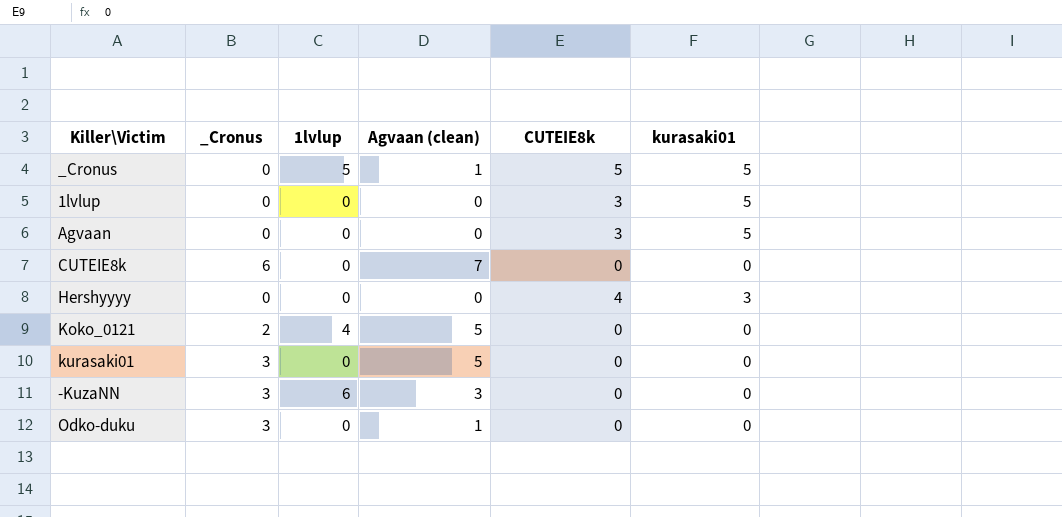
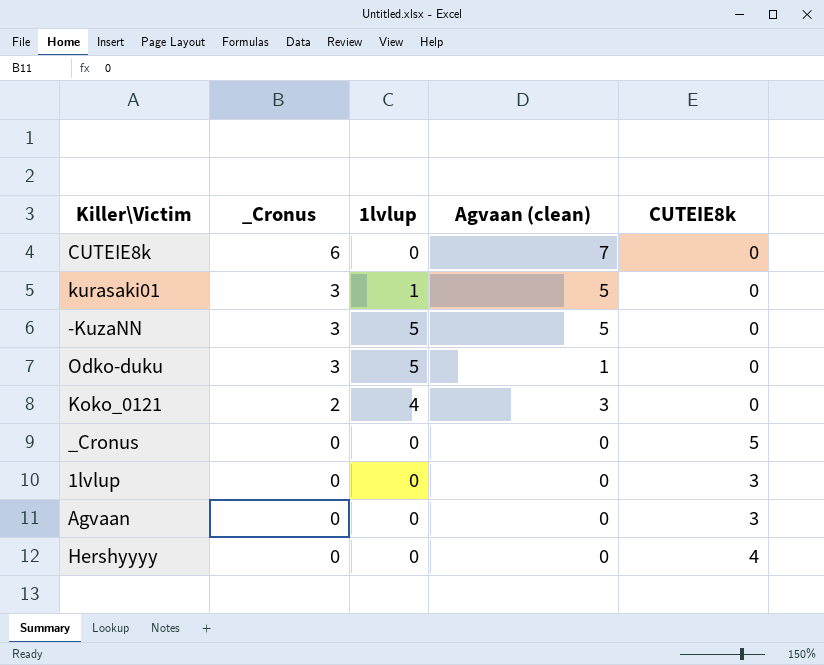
row order: none -> _Cronus descending
column kurasaki01 | position: 6 -> none
kurasaki01 | 1lvlup: 0 -> 1
-KuzaNN | 1lvlup: 6 -> 5
-KuzaNN | Agvaan (clean): 3 -> 5
Odko-duku | 1lvlup: 0 -> 5
Koko_0121 | Agvaan (clean): 5 -> 3
_Cronus | 1lvlup: 5 -> 0
_Cronus | Agvaan (clean): 1 -> 0

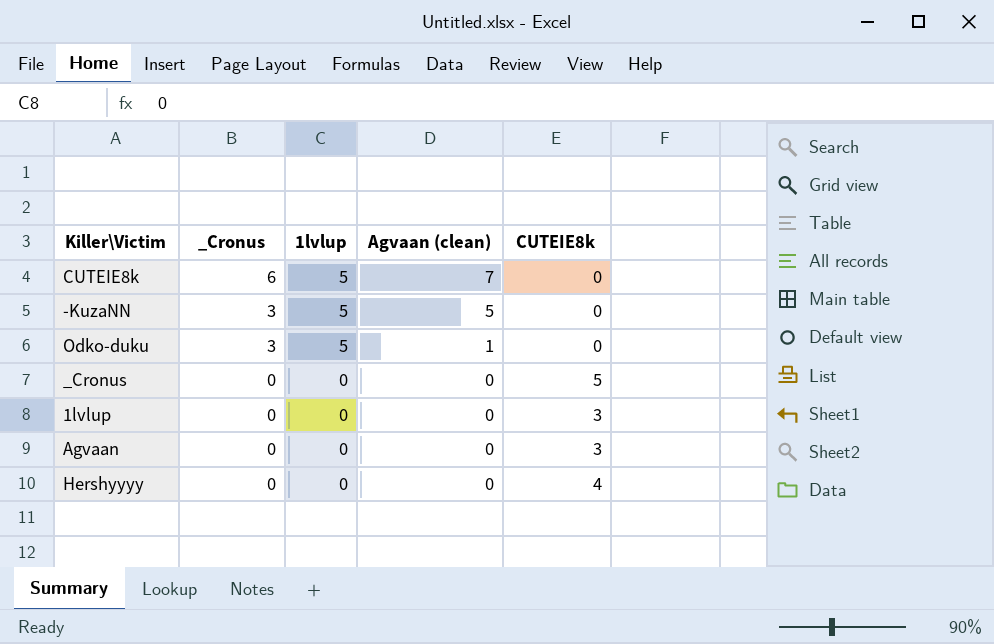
row kurasaki01: 3 | 1 | 5 | 0 -> none
row Koko_0121: 2 | 4 | 3 | 0 -> none
CUTEIE8k | 1lvlup: 0 -> 5

